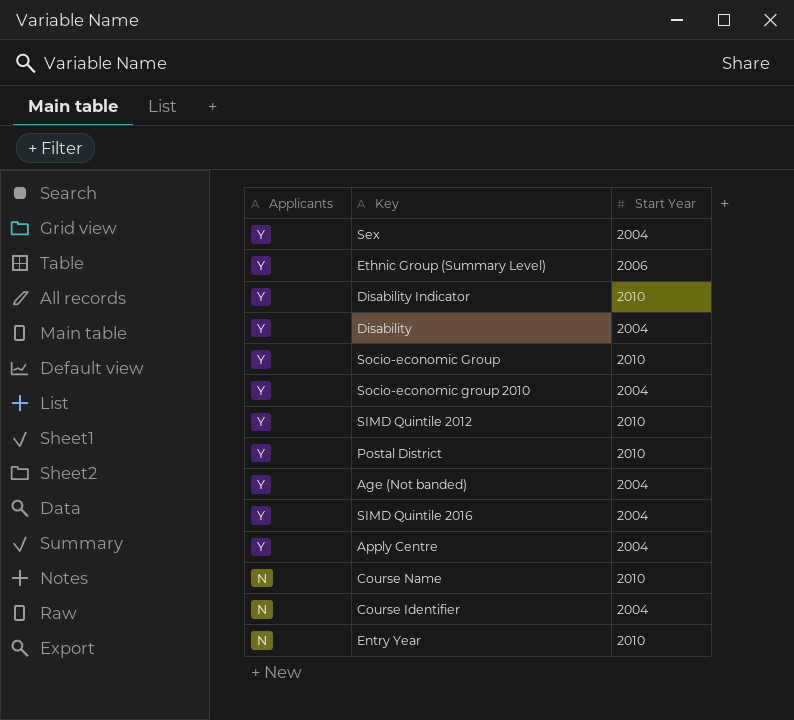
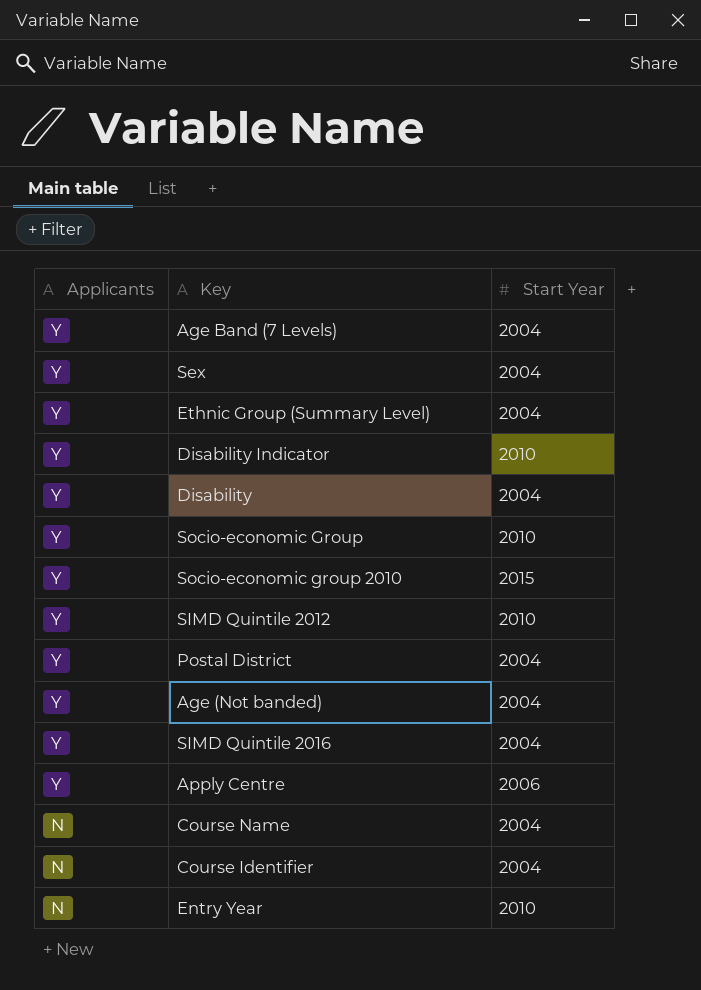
row Age Band (7 Levels): none -> Y | 2004
Ethnic Group (Summary Level) | Start Year: 2006 -> 2004
Socio-economic group 2010 | Start Year: 2004 -> 2015
Postal District | Start Year: 2010 -> 2004
Apply Centre | Start Year: 2004 -> 2006
Course Name | Start Year: 2010 -> 2004

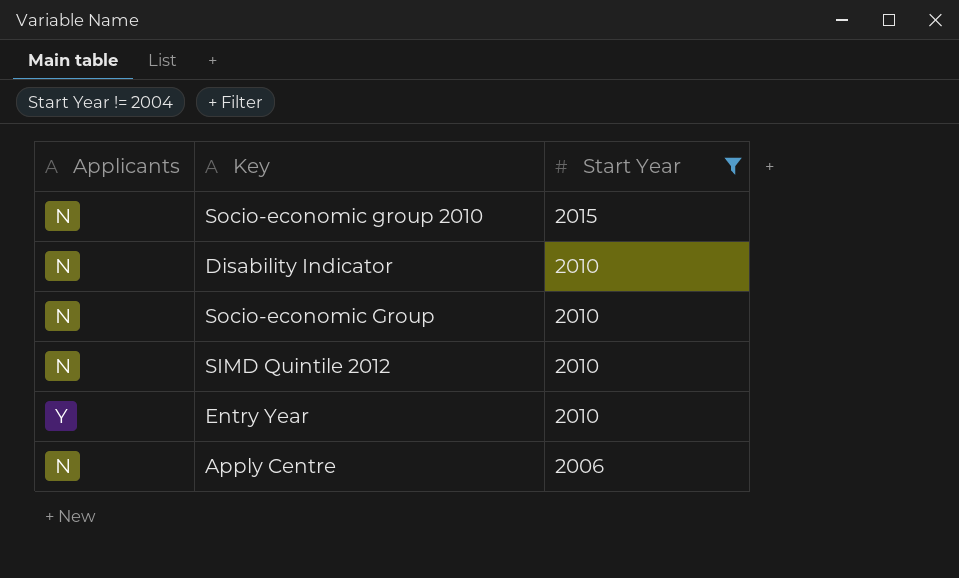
filter: none -> Start Year != 2004
row order: Applicants descending -> Start Year descending
Socio-economic group 2010 | Applicants: Y -> N
Disability Indicator | Applicants: Y -> N
Socio-economic Group | Applicants: Y -> N
SIMD Quintile 2012 | Applicants: Y -> N
Entry Year | Applicants: N -> Y
Apply Centre | Applicants: Y -> N

